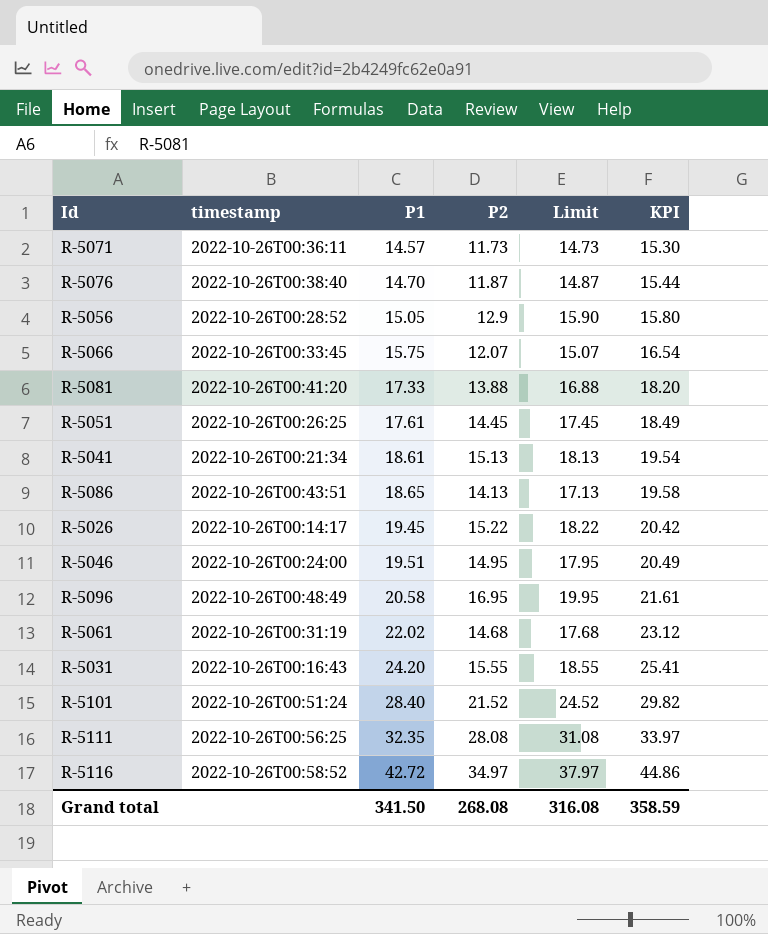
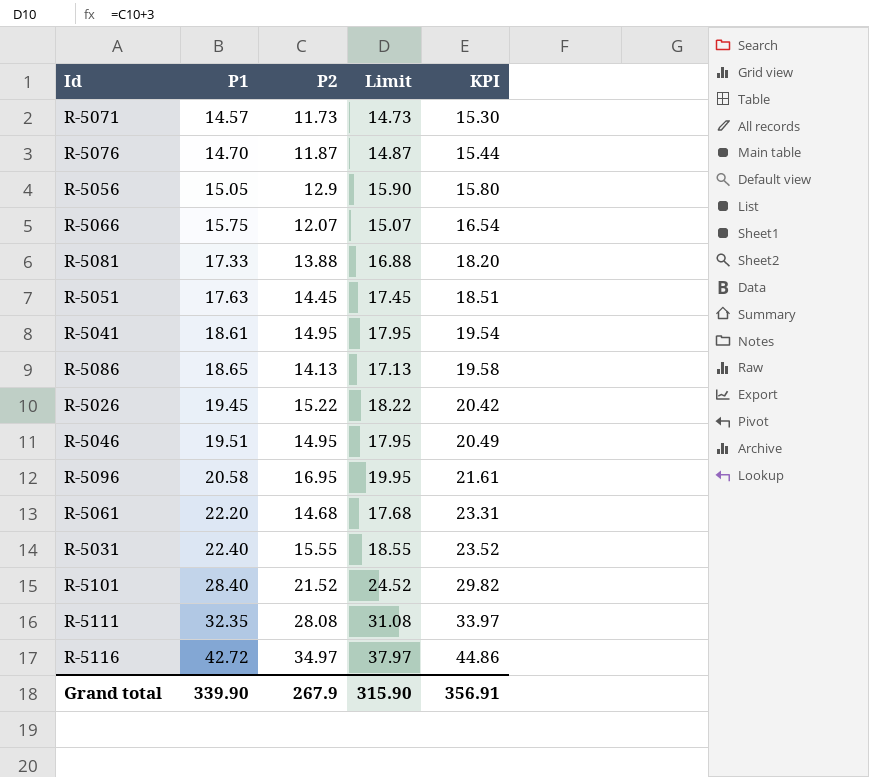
column timestamp | position: 2 -> none
R-5051 | P1: 17.61 -> 17.63
R-5051 | KPI: 18.49 -> 18.51
R-5041 | P2: 15.13 -> 14.95
R-5041 | Limit: 18.13 -> 17.95
R-5061 | P1: 22.02 -> 22.20
R-5061 | KPI: 23.12 -> 23.31
R-5031 | P1: 24.20 -> 22.40
R-5031 | KPI: 25.41 -> 23.52
Grand total | P1: 341.50 -> 339.90
Grand total | P2: 268.08 -> 267.9
Grand total | Limit: 316.08 -> 315.90
Grand total | KPI: 358.59 -> 356.91

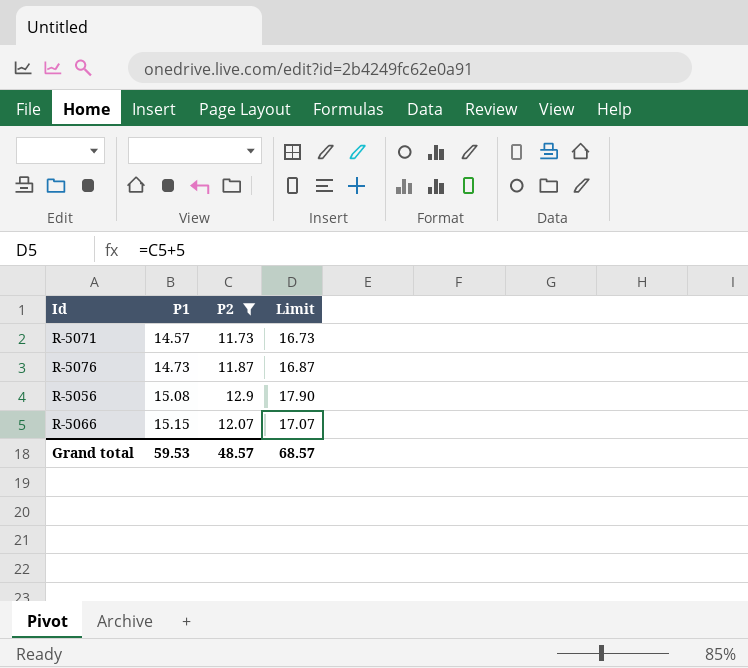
filter: none -> P2 <= 12.9
column KPI | formula: [P1] * 1.05 -> none
column Limit | formula: [P2] + 3 -> [P2] + 5
R-5076 | P1: 14.70 -> 14.73
R-5056 | P1: 15.05 -> 15.08
R-5066 | P1: 15.75 -> 15.15
Grand total | P1: 339.90 -> 59.53
Grand total | P2: 267.9 -> 48.57
Grand total | Limit: 315.90 -> 68.57

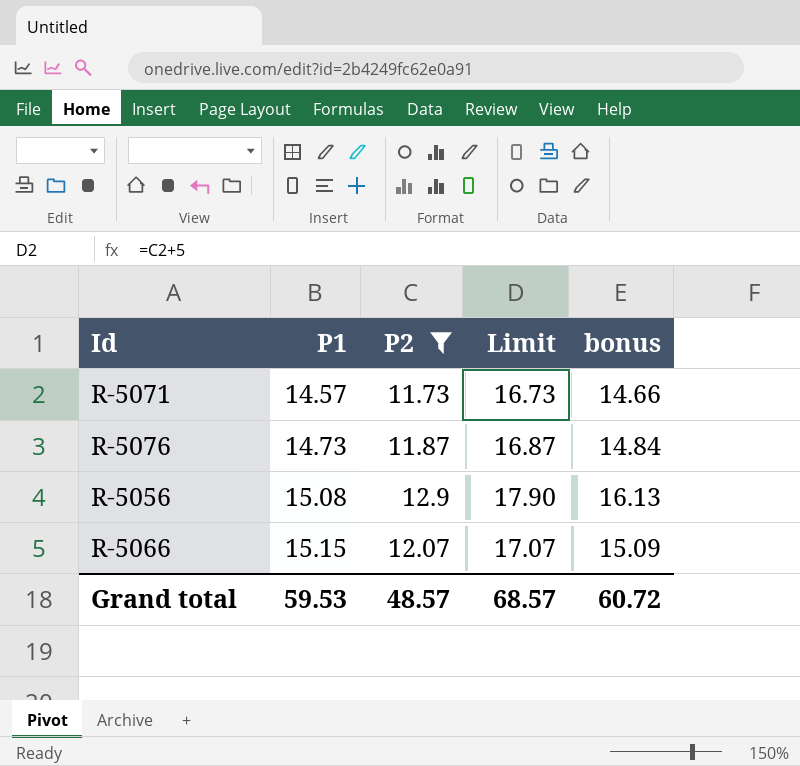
column bonus | formula: none -> [P2] * 1.25

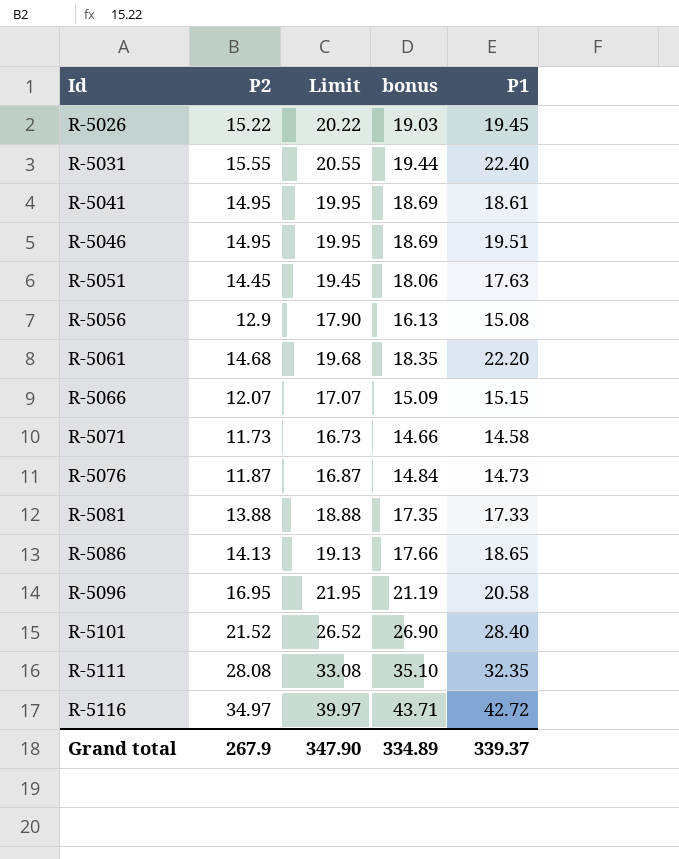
filter: P2 <= 12.9 -> none
row order: P1 ascending -> Id ascending
column P1 | position: 2 -> 5
R-5071 | P1: 14.57 -> 14.58
Grand total | P2: 48.57 -> 267.9
Grand total | Limit: 68.57 -> 347.90
Grand total | bonus: 60.72 -> 334.89
Grand total | P1: 59.53 -> 339.37

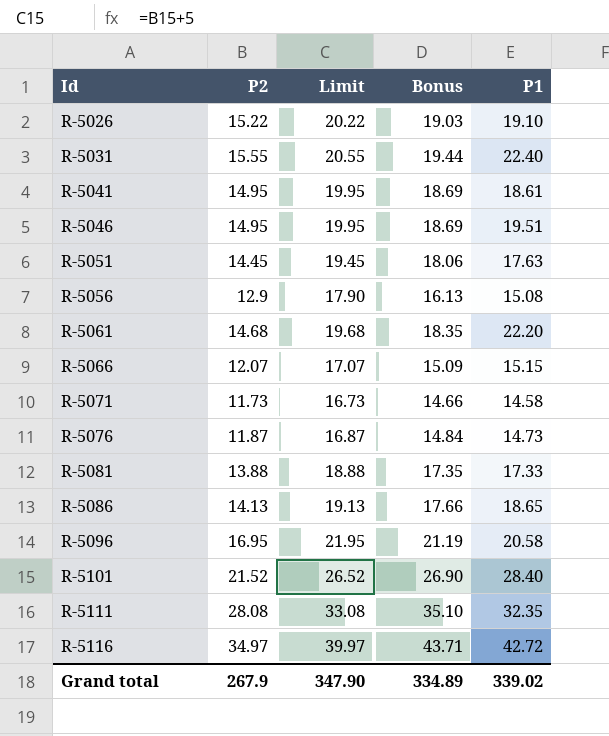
column name: bonus -> Bonus
R-5026 | P1: 19.45 -> 19.10
Grand total | P1: 339.37 -> 339.02

